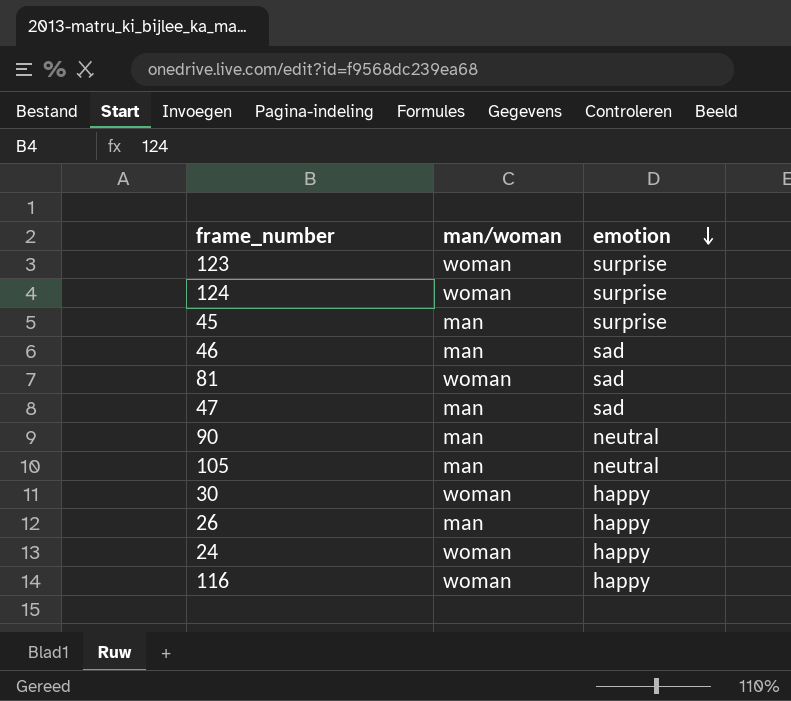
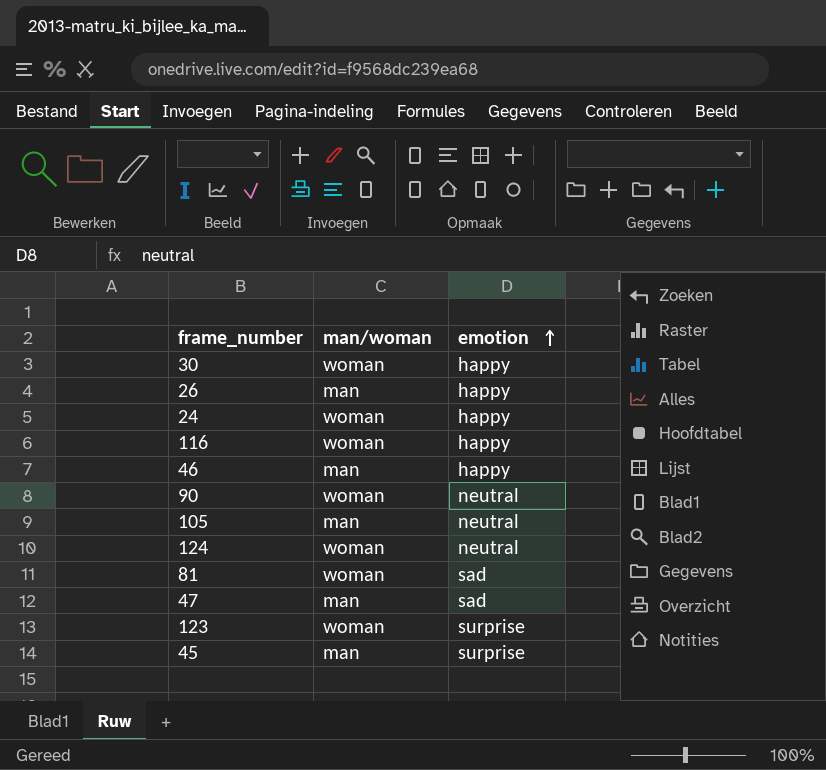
row order: emotion descending -> emotion ascending
46 | emotion: sad -> happy
90 | man/woman: man -> woman
124 | emotion: surprise -> neutral

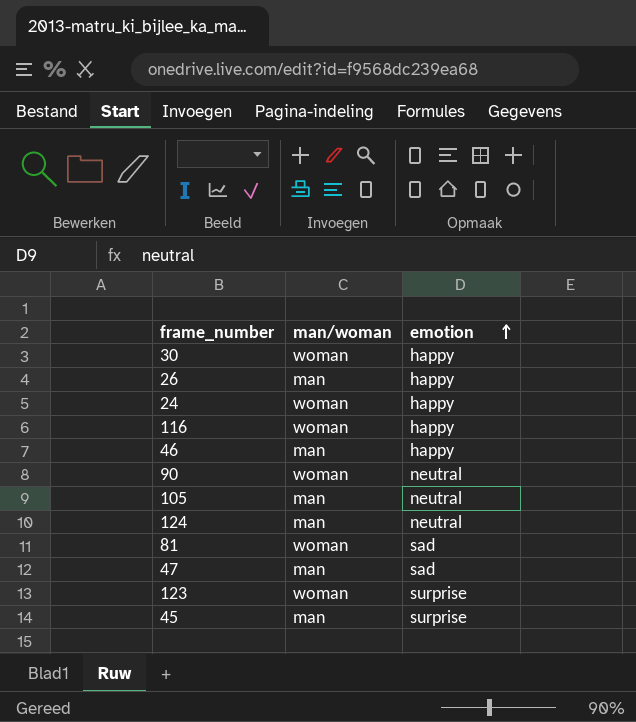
124 | man/woman: woman -> man

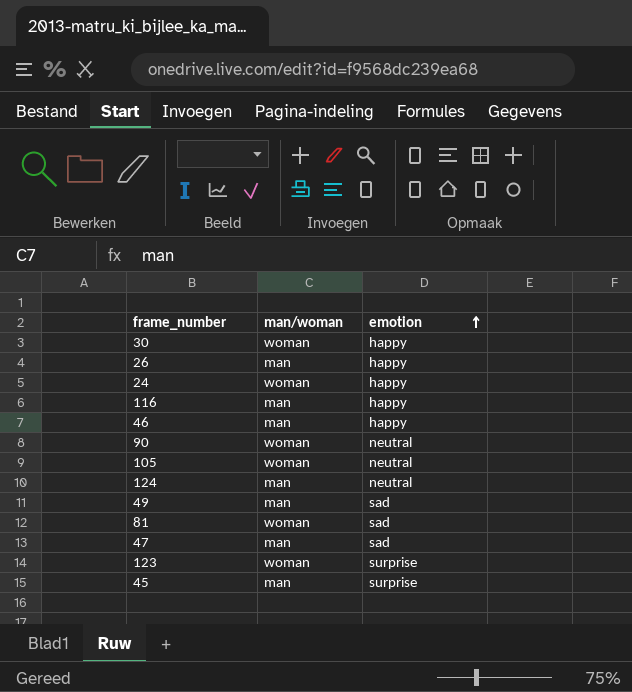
116 | man/woman: woman -> man
105 | man/woman: man -> woman
row 49: none -> man | sad

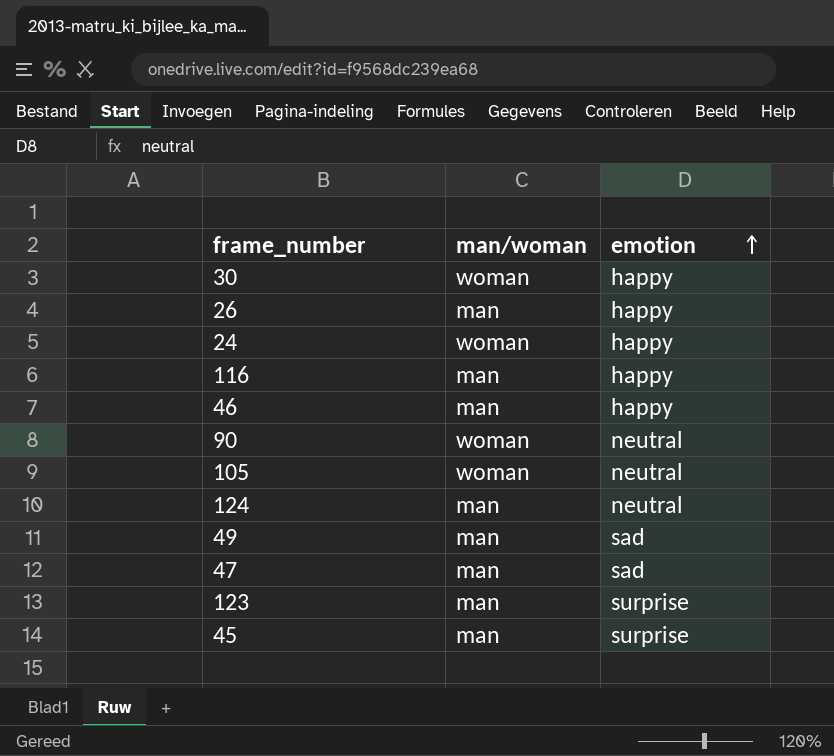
row 81: woman | sad -> none
123 | man/woman: woman -> man

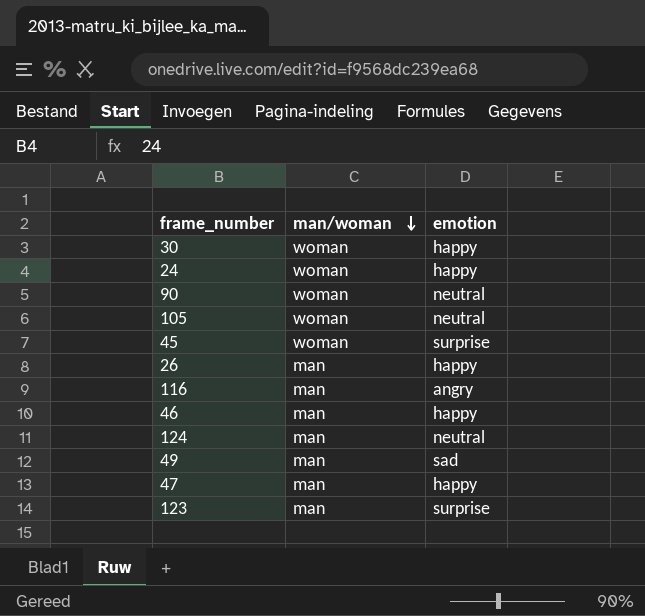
row order: emotion ascending -> man/woman descending
45 | man/woman: man -> woman
116 | emotion: happy -> angry
47 | emotion: sad -> happy

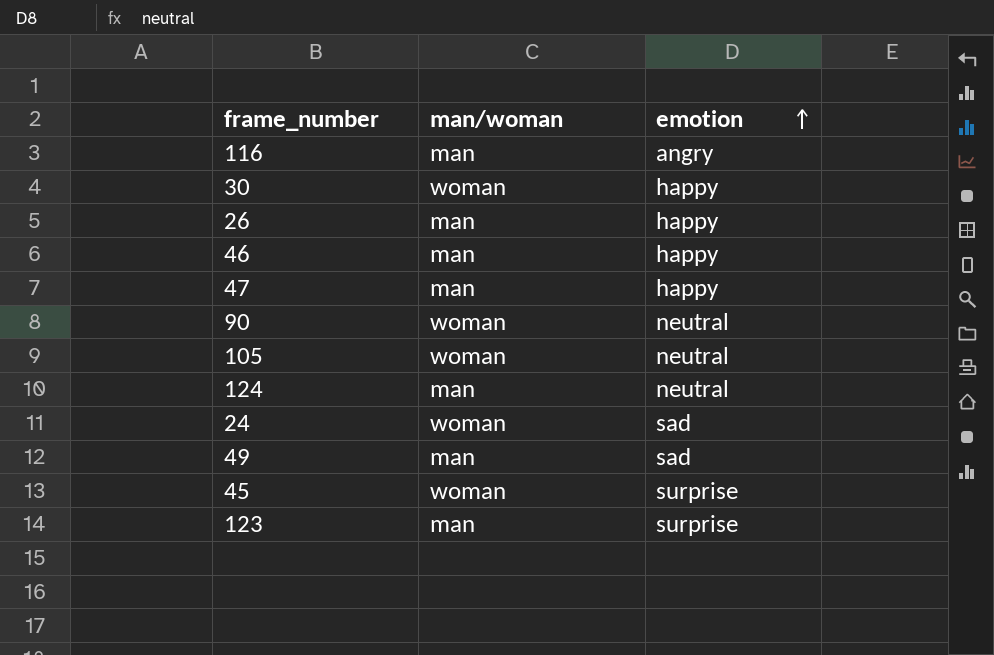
row order: man/woman descending -> emotion ascending
24 | emotion: happy -> sad

